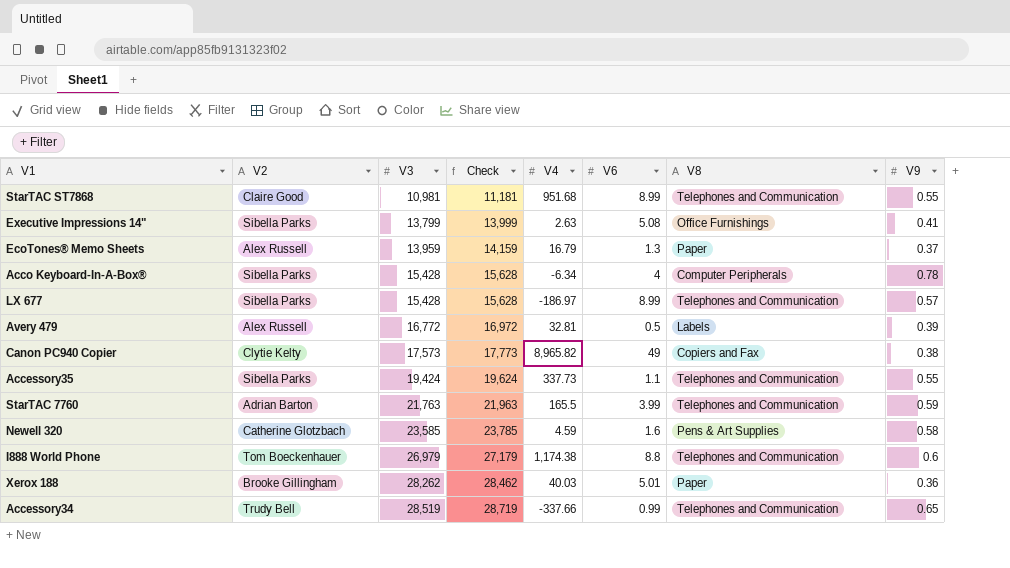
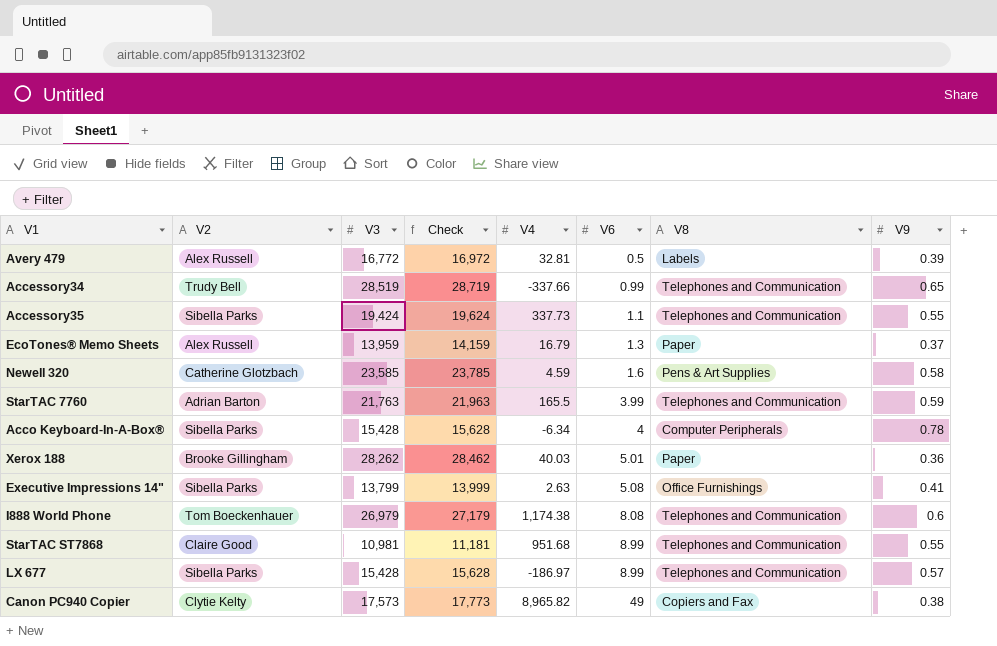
row order: V3 ascending -> V6 ascending
I888 World Phone | V6: 8.8 -> 8.08

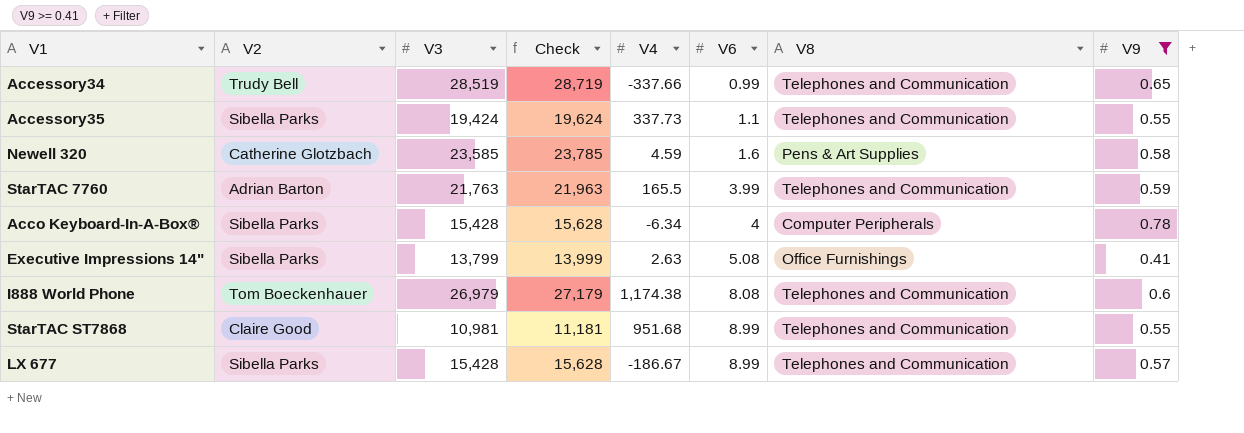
filter: none -> V9 >= 0.41
LX 677 | V4: -186.97 -> -186.67

